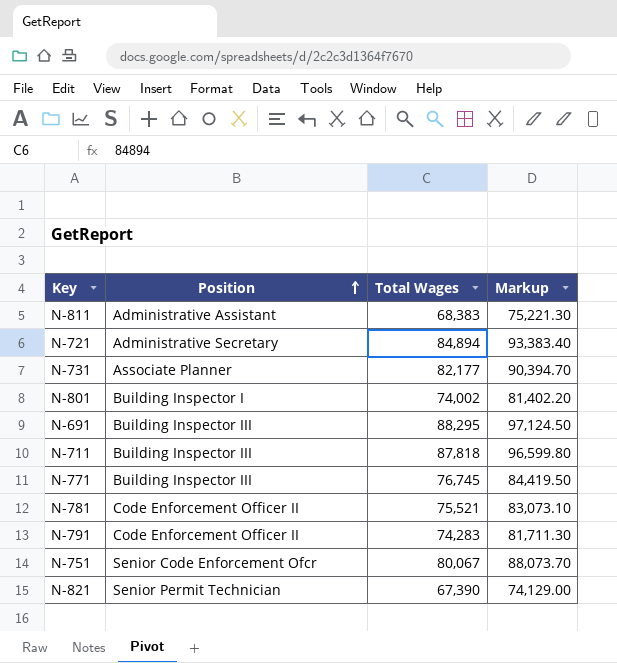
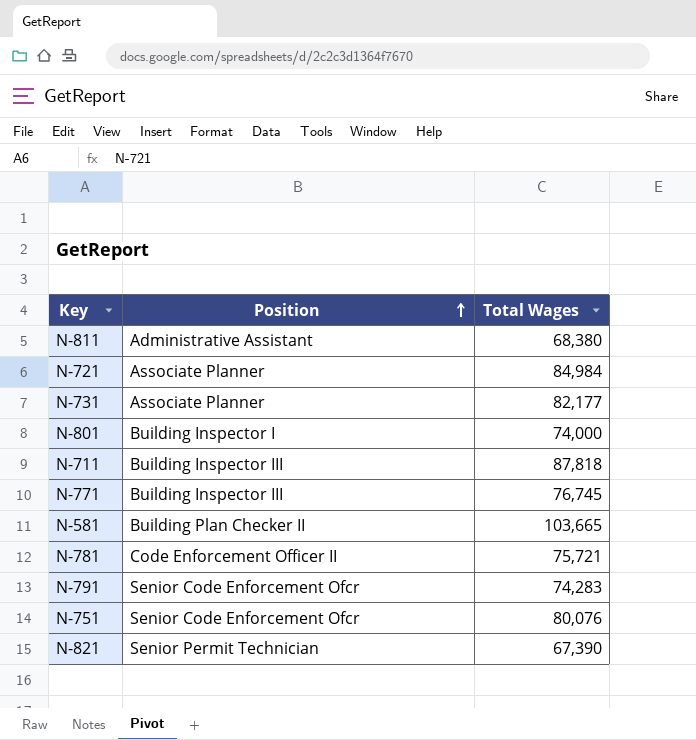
column Markup | formula: [Total Wages] * 1.1 -> none
row N-691: Building Inspector III | 88,295 | 97,124.50 -> none
N-811 | Total Wages: 68,383 -> 68,380
N-721 | Position: Administrative Secretary -> Associate Planner
N-721 | Total Wages: 84,894 -> 84,984
N-801 | Total Wages: 74,002 -> 74,000
row N-581: none -> Building Plan Checker II | 103,665
N-781 | Total Wages: 75,521 -> 75,721
N-791 | Position: Code Enforcement Officer II -> Senior Code Enforcement Ofcr
N-751 | Total Wages: 80,067 -> 80,076

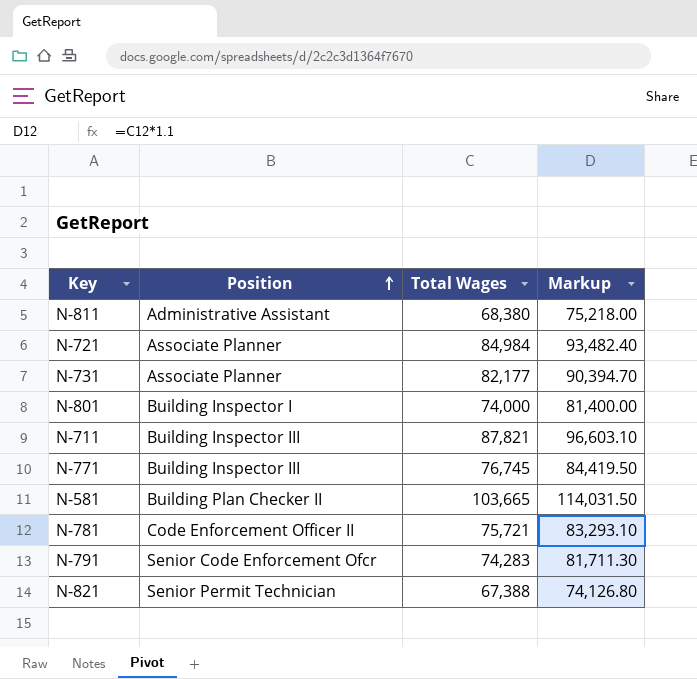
column Markup | formula: none -> [Total Wages] * 1.1
row N-751: Senior Code Enforcement Ofcr | 80,076 -> none
N-711 | Total Wages: 87,818 -> 87,821
N-821 | Total Wages: 67,390 -> 67,388

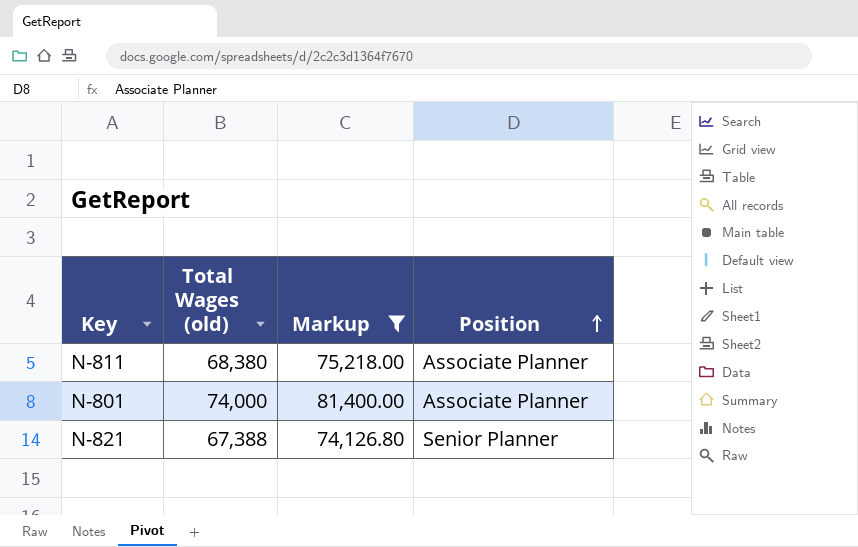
filter: none -> Markup <= 81,400.00
column name: Total Wages -> Total Wages (old)
column Position | position: 2 -> 4
N-811 | Position: Administrative Assistant -> Associate Planner
N-801 | Position: Building Inspector I -> Associate Planner
N-821 | Position: Senior Permit Technician -> Senior Planner

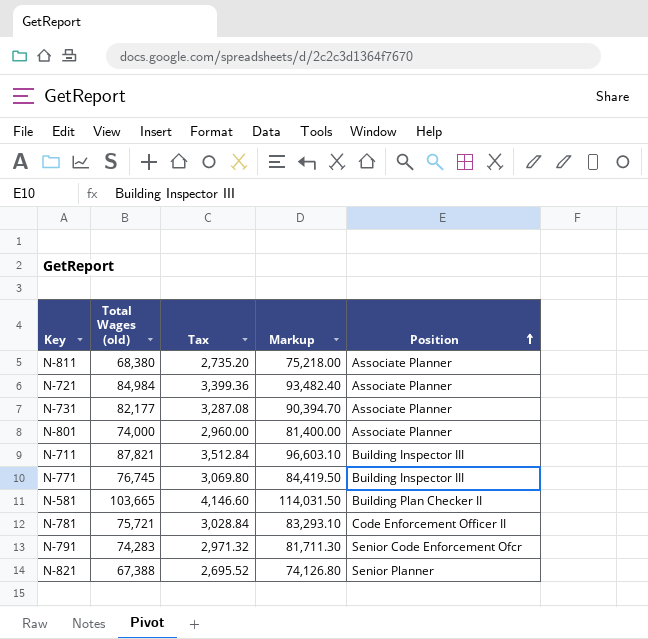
filter: Markup <= 81,400.00 -> none
column Tax | formula: none -> [Total Wages (old)] * 0.04

